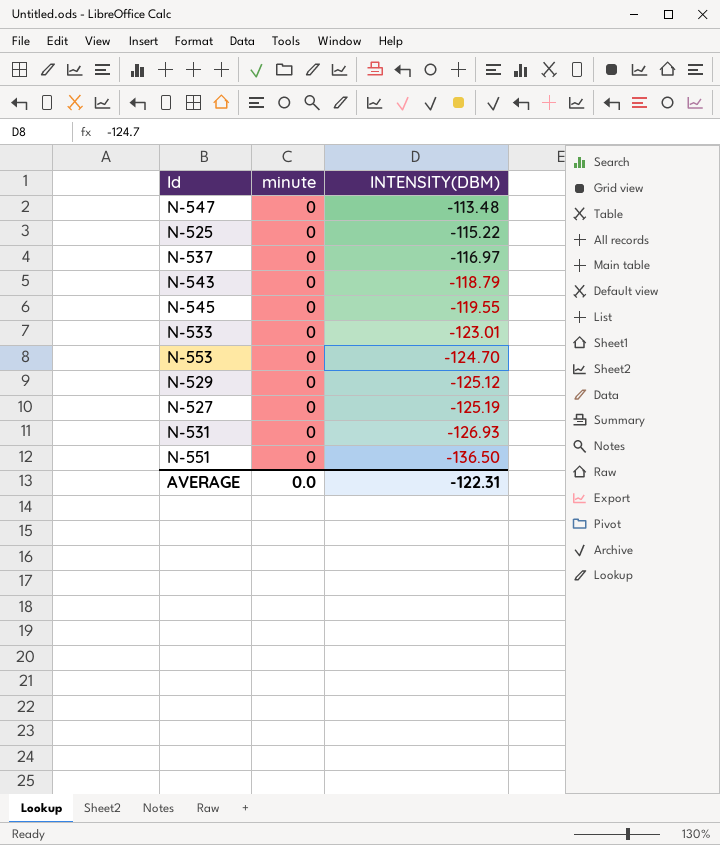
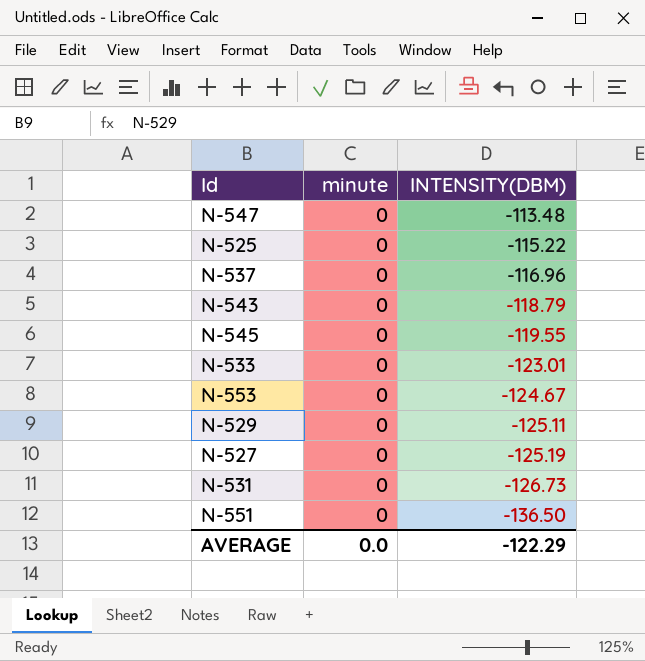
N-537 | INTENSITY(DBM): -116.97 -> -116.96
N-553 | INTENSITY(DBM): -124.70 -> -124.67
N-529 | INTENSITY(DBM): -125.12 -> -125.11
N-531 | INTENSITY(DBM): -126.93 -> -126.73
AVERAGE | INTENSITY(DBM): -122.31 -> -122.29

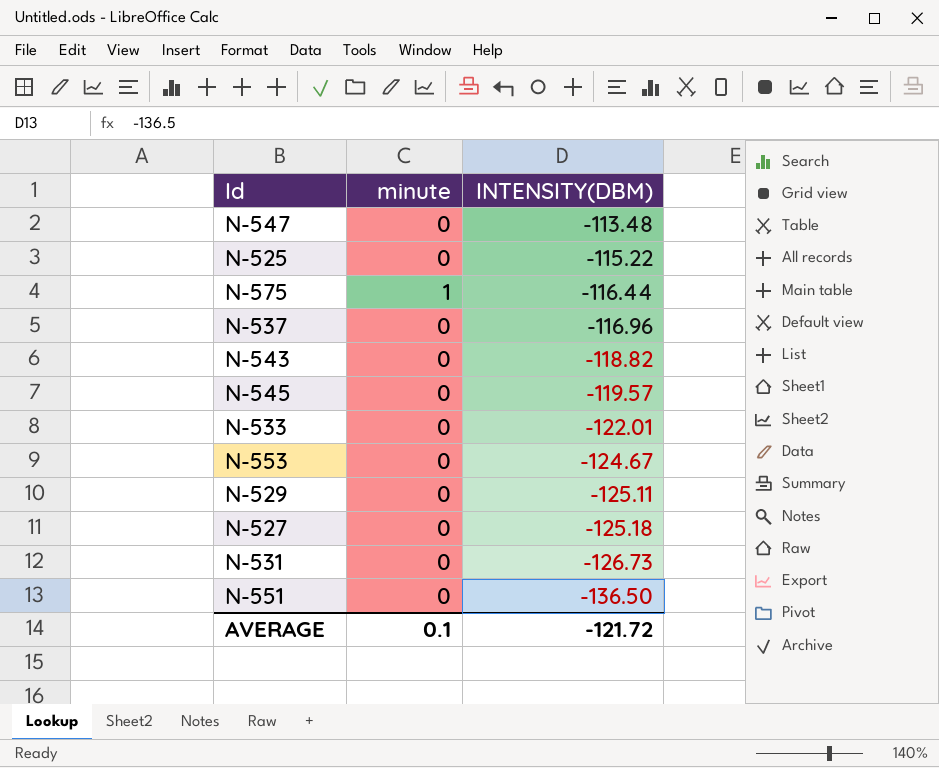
row N-575: none -> 1 | -116.44
N-543 | INTENSITY(DBM): -118.79 -> -118.82
N-545 | INTENSITY(DBM): -119.55 -> -119.57
N-533 | INTENSITY(DBM): -123.01 -> -122.01
N-527 | INTENSITY(DBM): -125.19 -> -125.18
AVERAGE | minute: 0.0 -> 0.1
AVERAGE | INTENSITY(DBM): -122.29 -> -121.72

